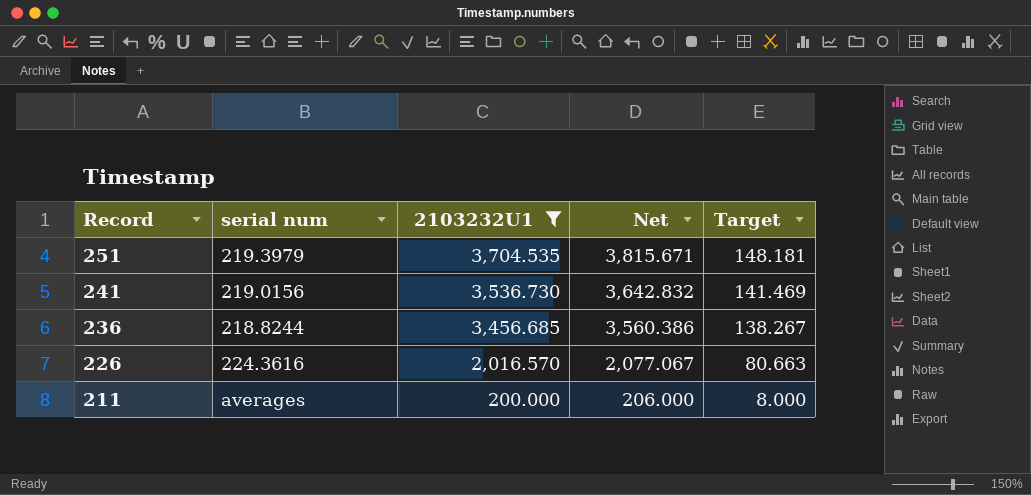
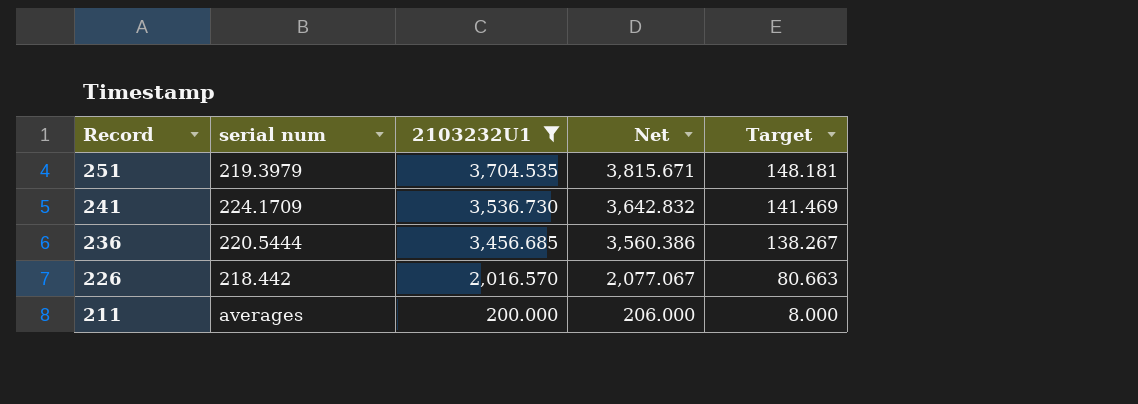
241 | serial num: 219.0156 -> 224.1709
236 | serial num: 218.8244 -> 220.5444
226 | serial num: 224.3616 -> 218.442

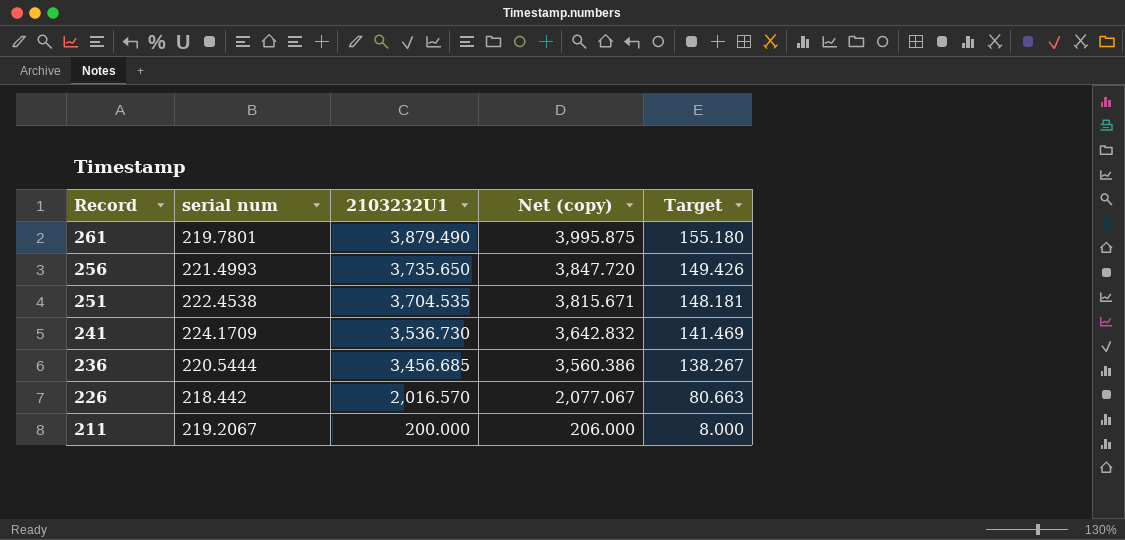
filter: 2103232U1 <= 3,704.535 -> none
column name: Net -> Net (copy)
251 | serial num: 219.3979 -> 222.4538
211 | serial num: averages -> 219.2067

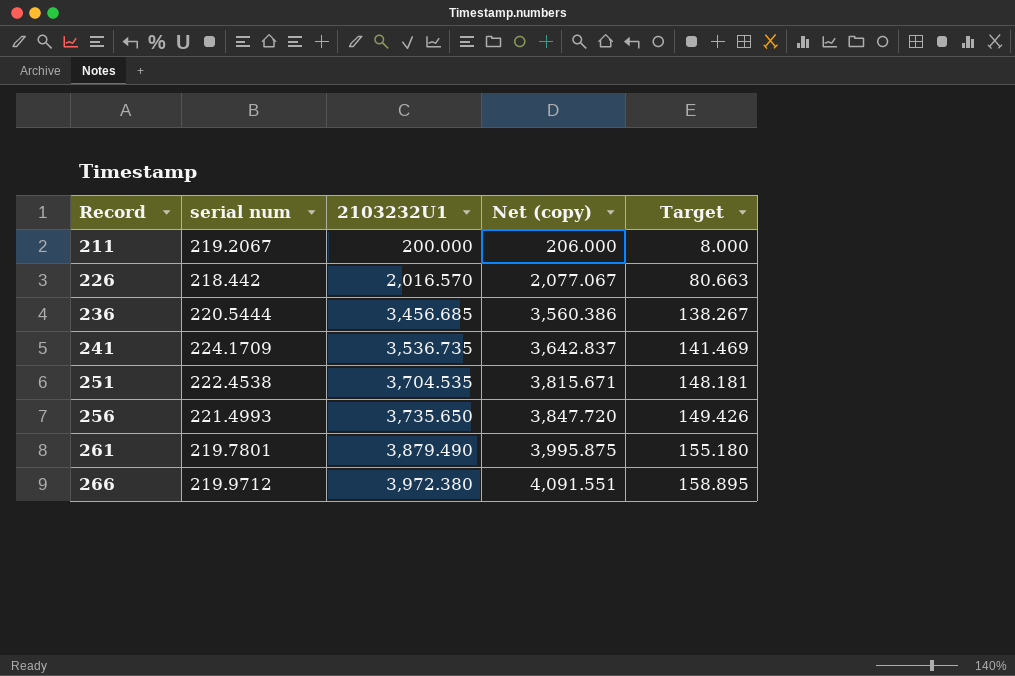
row order: Record descending -> Record ascending
241 | 2103232U1: 3,536.730 -> 3,536.735
241 | Net (copy): 3,642.832 -> 3,642.837
row 266: none -> 219.9712 | 3,972.380 | 4,091.551 | 158.895

